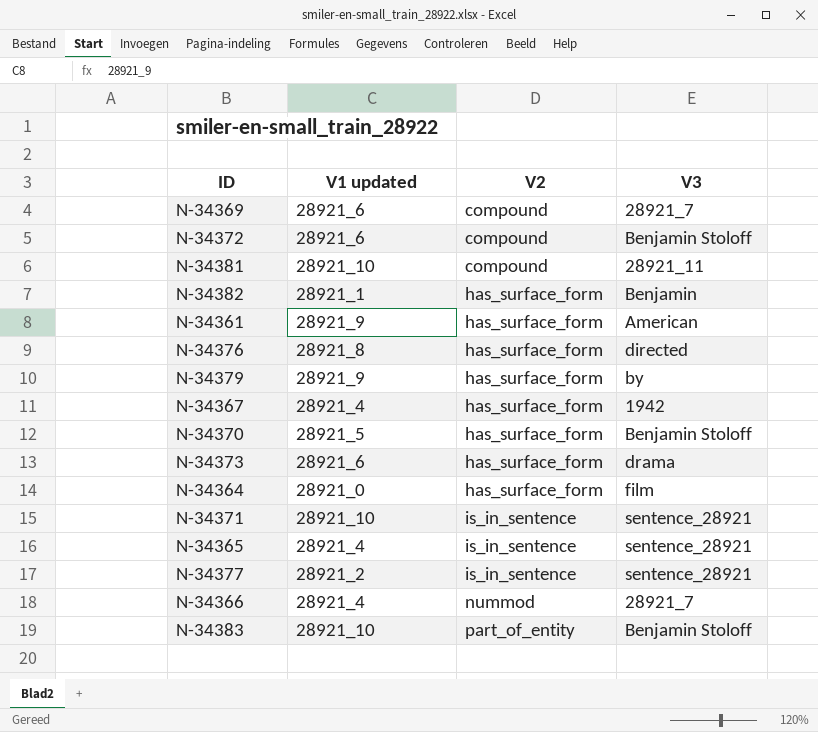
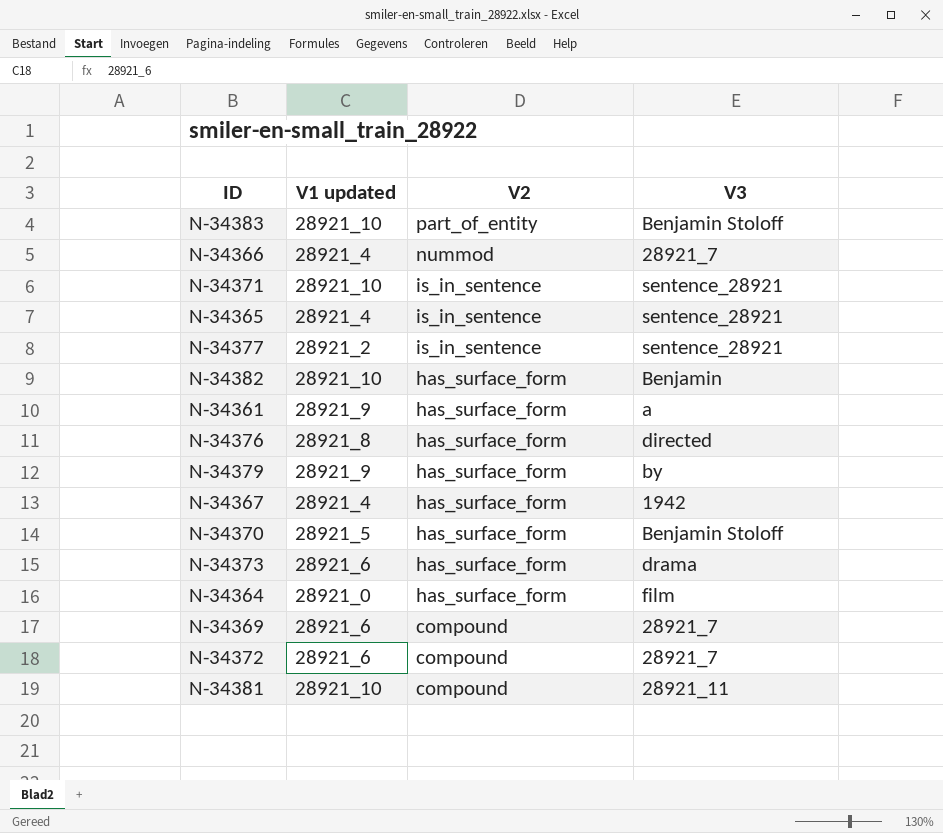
row order: V2 ascending -> V2 descending
N-34382 | V1 updated: 28921_1 -> 28921_10
N-34361 | V3: American -> a
N-34372 | V3: Benjamin Stoloff -> 28921_7

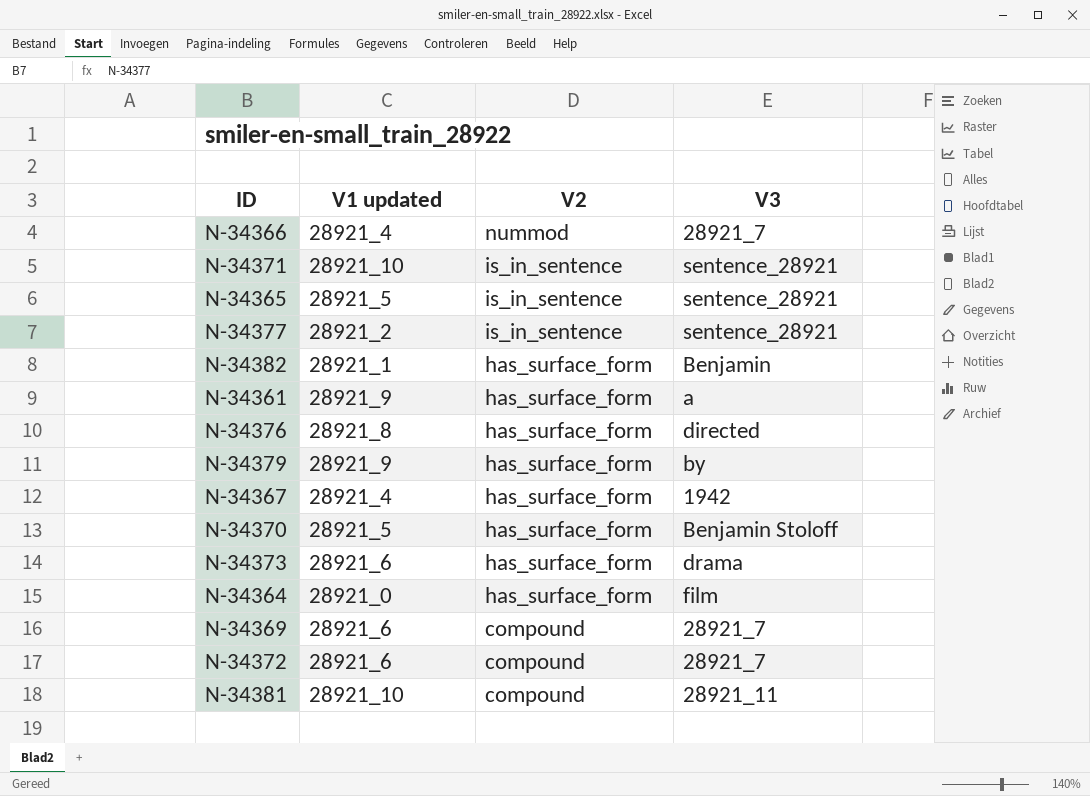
row N-34383: 28921_10 | part_of_entity | Benjamin Stoloff -> none
N-34365 | V1 updated: 28921_4 -> 28921_5
N-34382 | V1 updated: 28921_10 -> 28921_1

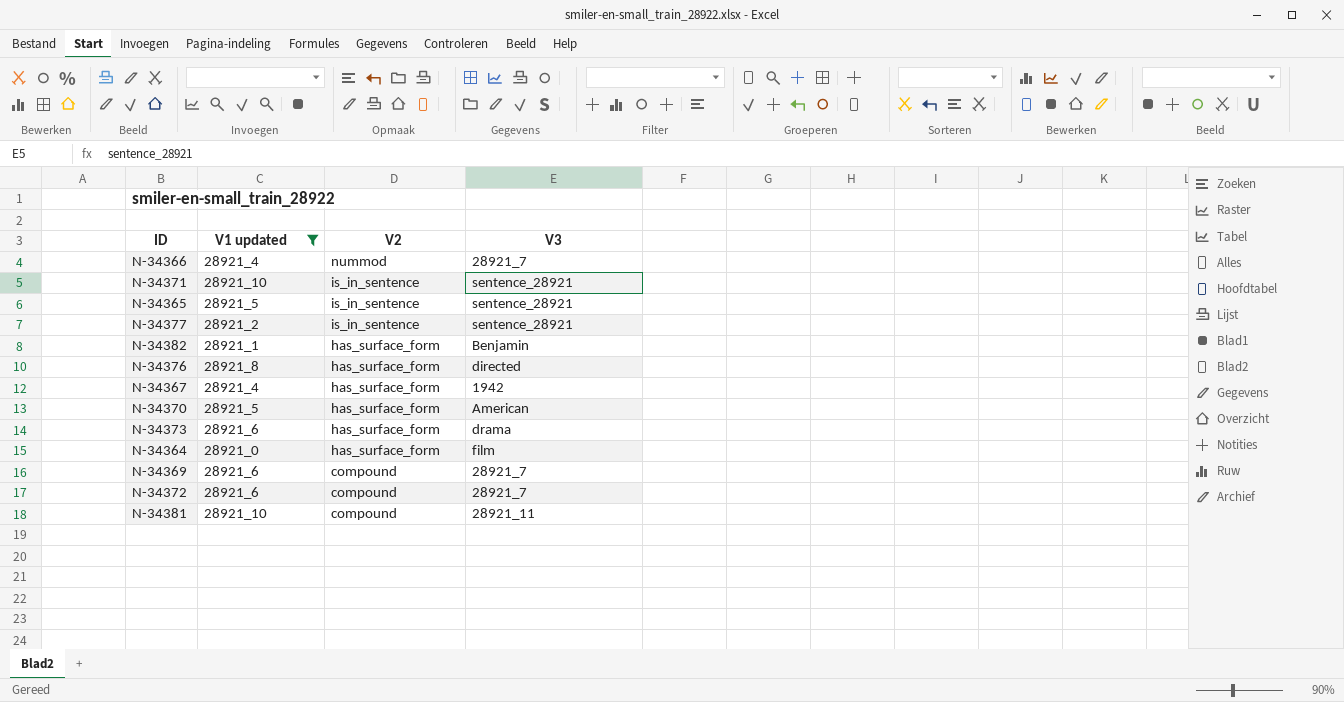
filter: none -> V1 updated != 28921_9
N-34370 | V3: Benjamin Stoloff -> American

